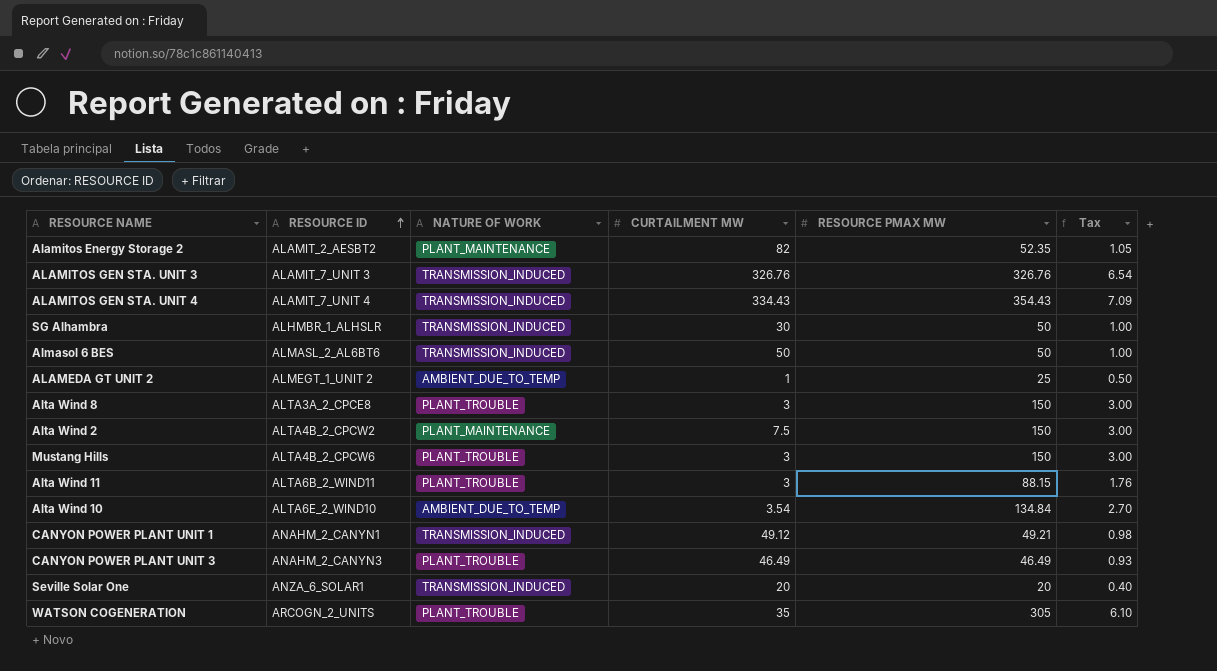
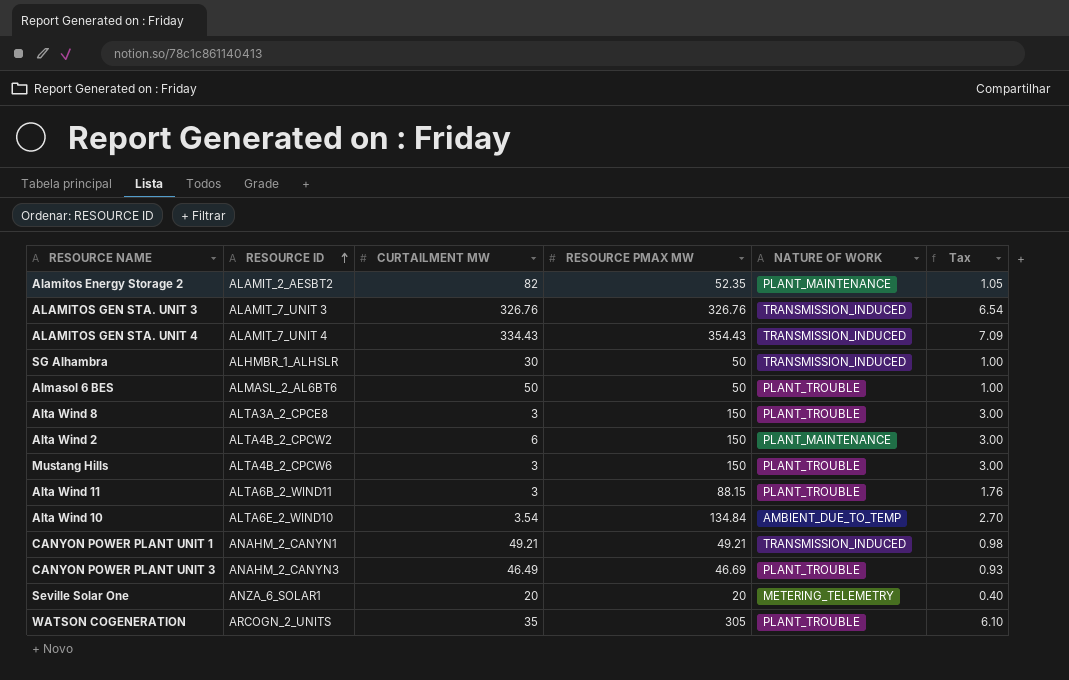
column NATURE OF WORK | position: 3 -> 5
row ALAMEDA GT UNIT 2: ALMEGT_1_UNIT 2 | AMBIENT_DUE_TO_TEMP | 1 | 25 | 0.50 -> none
Almasol 6 BES | NATURE OF WORK: TRANSMISSION_INDUCED -> PLANT_TROUBLE
Alta Wind 2 | CURTAILMENT MW: 7.5 -> 6
CANYON POWER PLANT UNIT 1 | CURTAILMENT MW: 49.12 -> 49.21
CANYON POWER PLANT UNIT 3 | RESOURCE PMAX MW: 46.49 -> 46.69
Seville Solar One | NATURE OF WORK: TRANSMISSION_INDUCED -> METERING_TELEMETRY

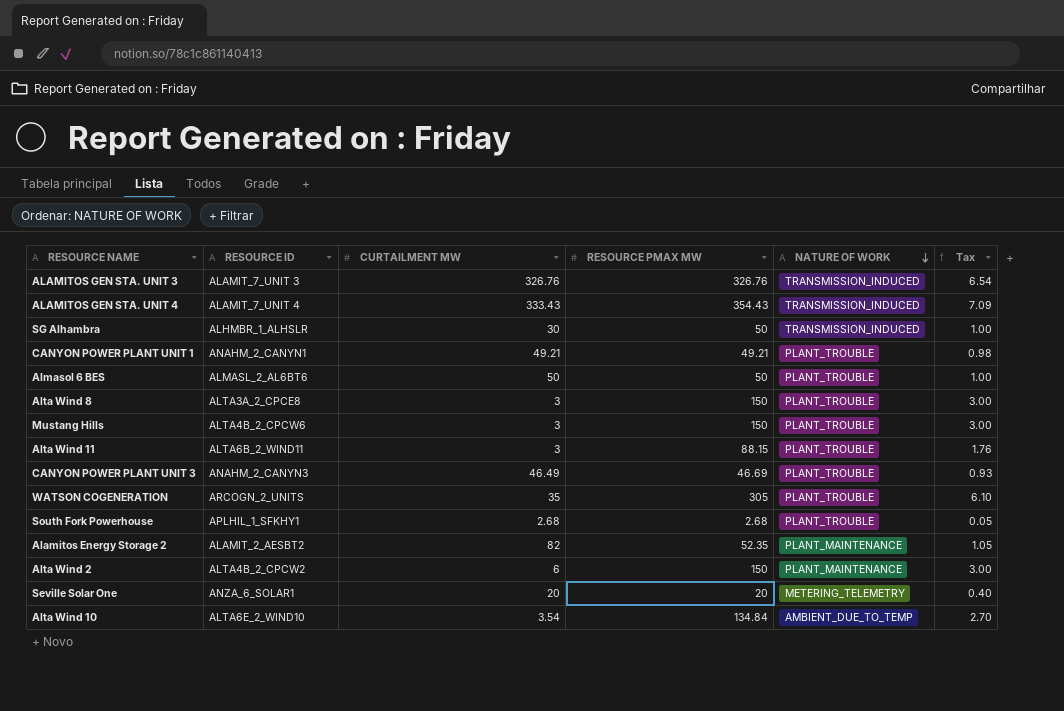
row order: RESOURCE ID ascending -> NATURE OF WORK descending
ALAMITOS GEN STA. UNIT 4 | CURTAILMENT MW: 334.43 -> 333.43
CANYON POWER PLANT UNIT 1 | NATURE OF WORK: TRANSMISSION_INDUCED -> PLANT_TROUBLE
row South Fork Powerhouse: none -> APLHIL_1_SFKHY1 | 2.68 | 2.68 | PLANT_TROUBLE | 0.05

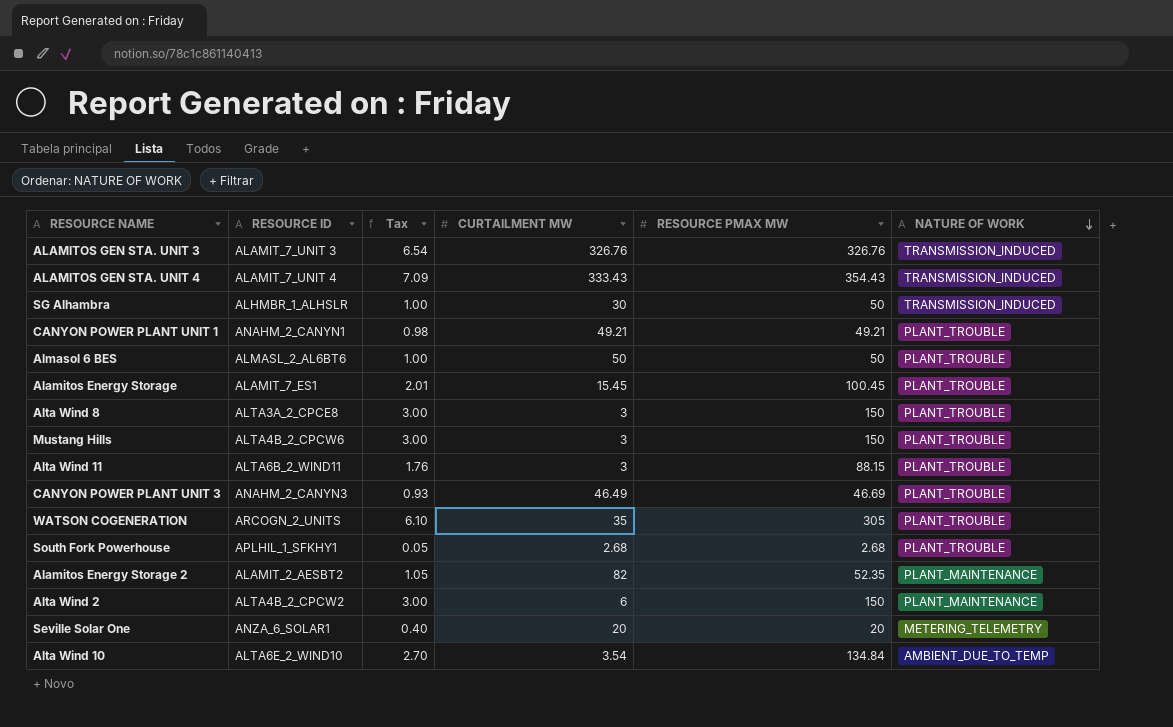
column Tax | position: 6 -> 3
row Alamitos Energy Storage: none -> ALAMIT_7_ES1 | 2.01 | 15.45 | 100.45 | PLANT_TROUBLE

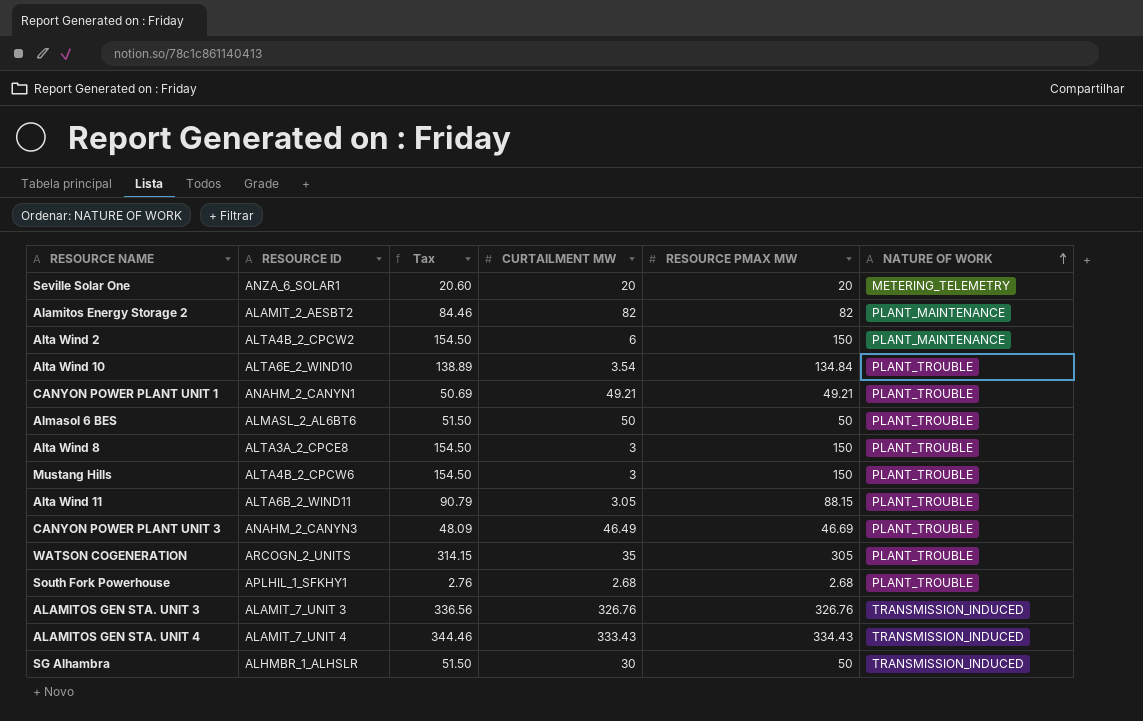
row order: NATURE OF WORK descending -> NATURE OF WORK ascending
column Tax | formula: [RESOURCE PMAX MW] * 0.02 -> [RESOURCE PMAX MW] * 1.03
row Alamitos Energy Storage: ALAMIT_7_ES1 | 2.01 | 15.45 | 100.45 | PLANT_TROUBLE -> none
Alamitos Energy Storage 2 | RESOURCE PMAX MW: 52.35 -> 82
Alta Wind 10 | NATURE OF WORK: AMBIENT_DUE_TO_TEMP -> PLANT_TROUBLE
Alta Wind 11 | CURTAILMENT MW: 3 -> 3.05
ALAMITOS GEN STA. UNIT 4 | RESOURCE PMAX MW: 354.43 -> 334.43

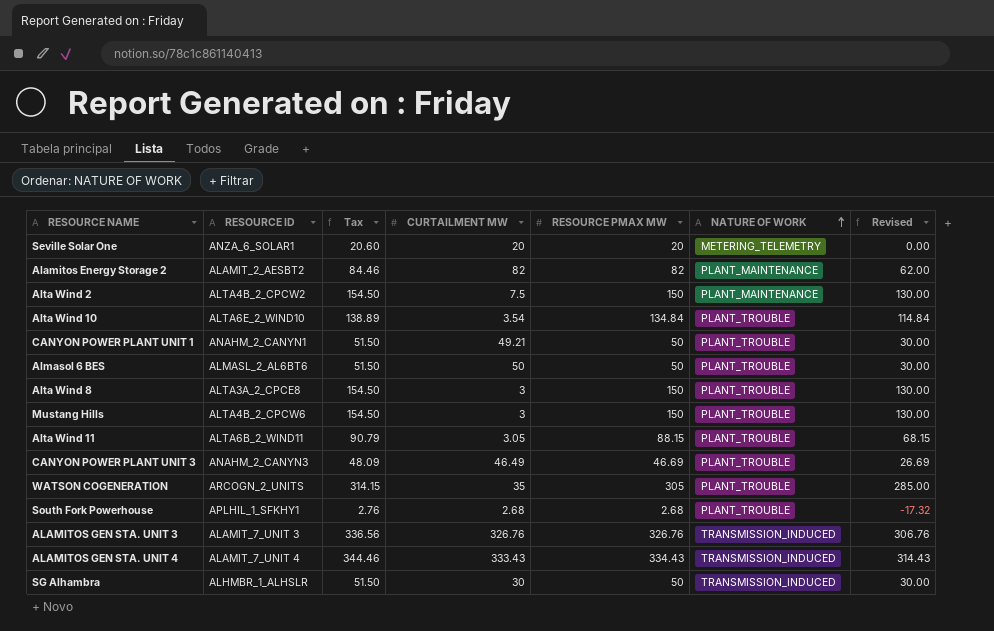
column Revised | formula: none -> [RESOURCE PMAX MW] - 20
Alta Wind 2 | CURTAILMENT MW: 6 -> 7.5
CANYON POWER PLANT UNIT 1 | Tax: 50.69 -> 51.50
CANYON POWER PLANT UNIT 1 | RESOURCE PMAX MW: 49.21 -> 50

